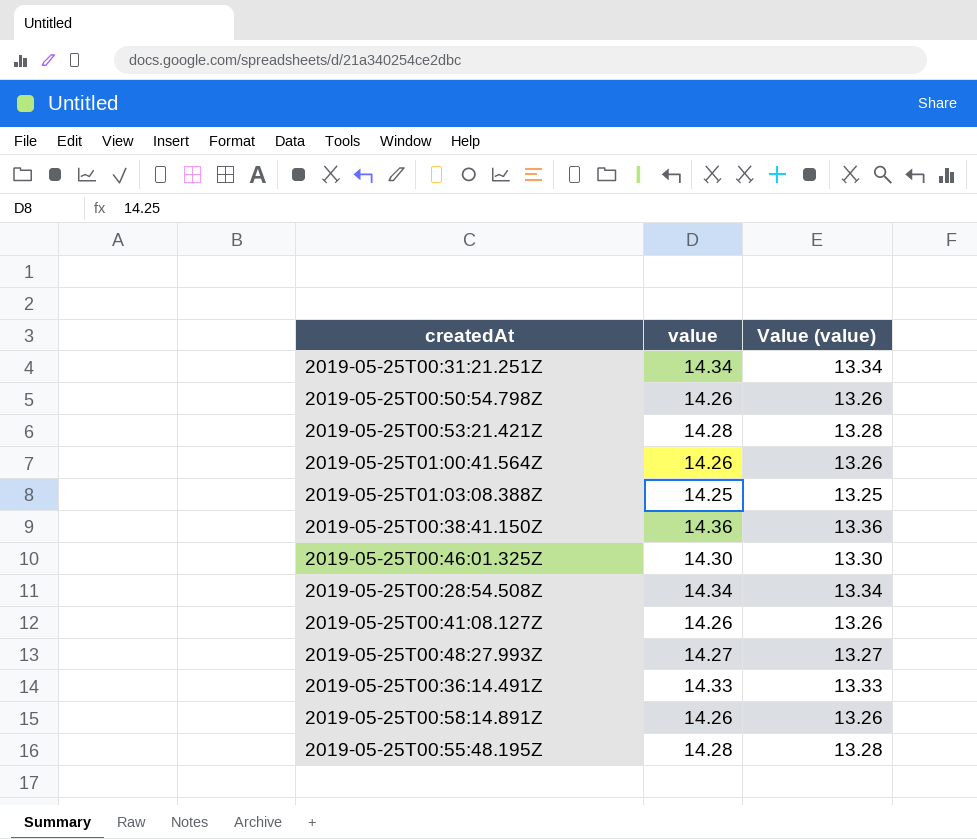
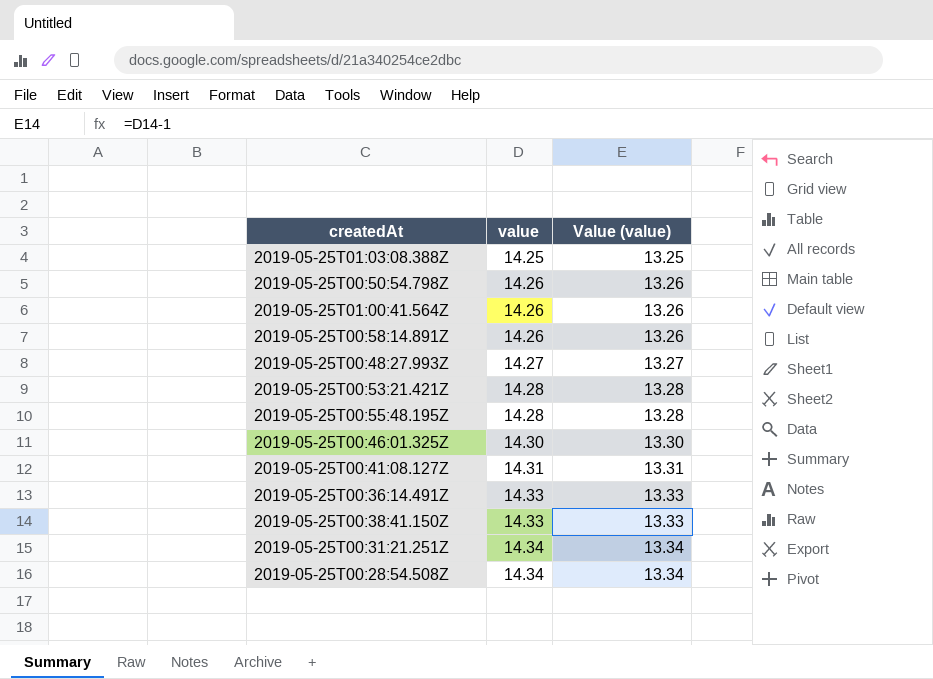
row order: none -> value ascending
2019-05-25T00:41:08.127Z | value: 14.26 -> 14.31
2019-05-25T00:41:08.127Z | Value (value): 13.26 -> 13.31
2019-05-25T00:38:41.150Z | value: 14.36 -> 14.33
2019-05-25T00:38:41.150Z | Value (value): 13.36 -> 13.33

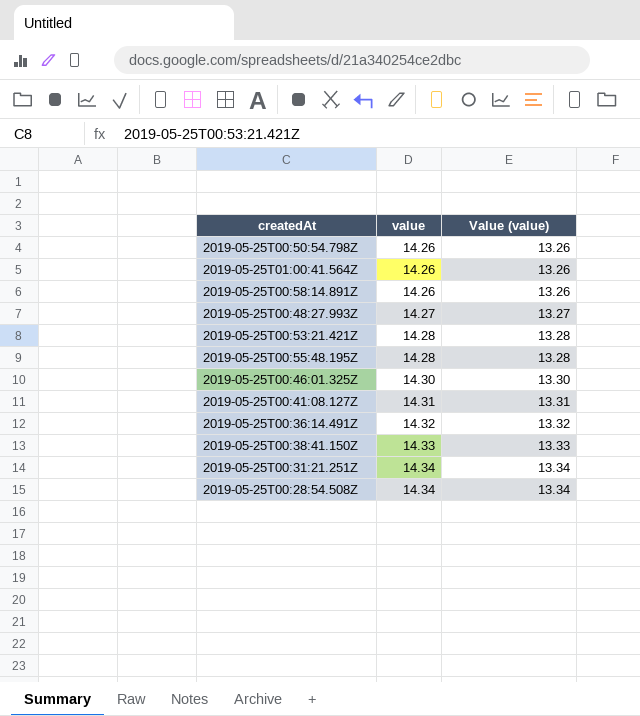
row 2019-05-25T01:03:08.388Z: 14.25 | 13.25 -> none
2019-05-25T00:36:14.491Z | value: 14.33 -> 14.32
2019-05-25T00:36:14.491Z | Value (value): 13.33 -> 13.32

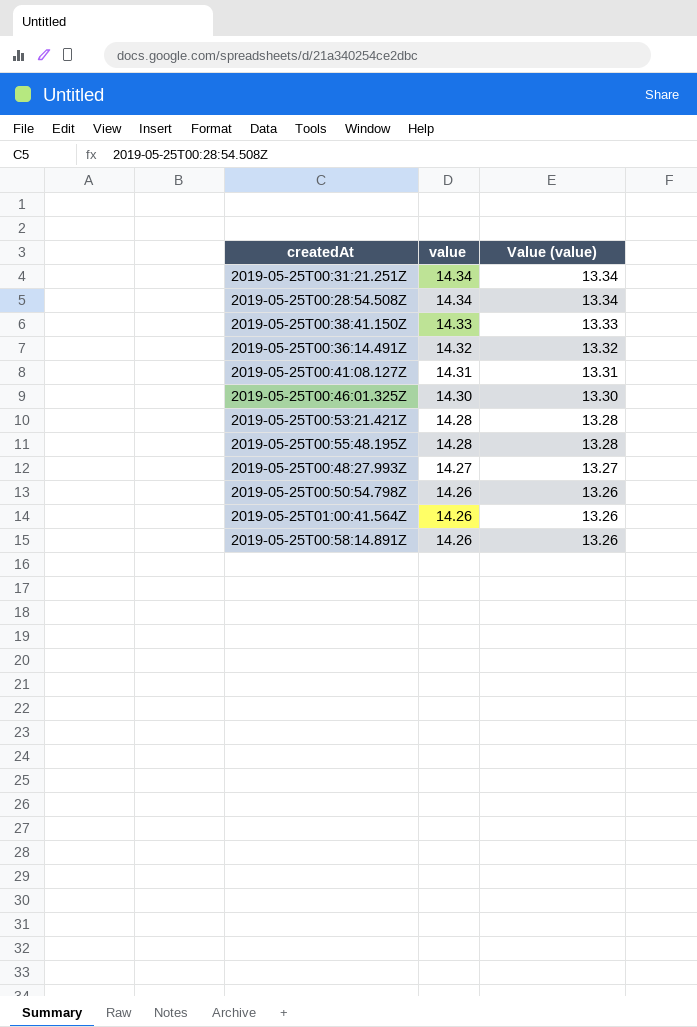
row order: value ascending -> value descending

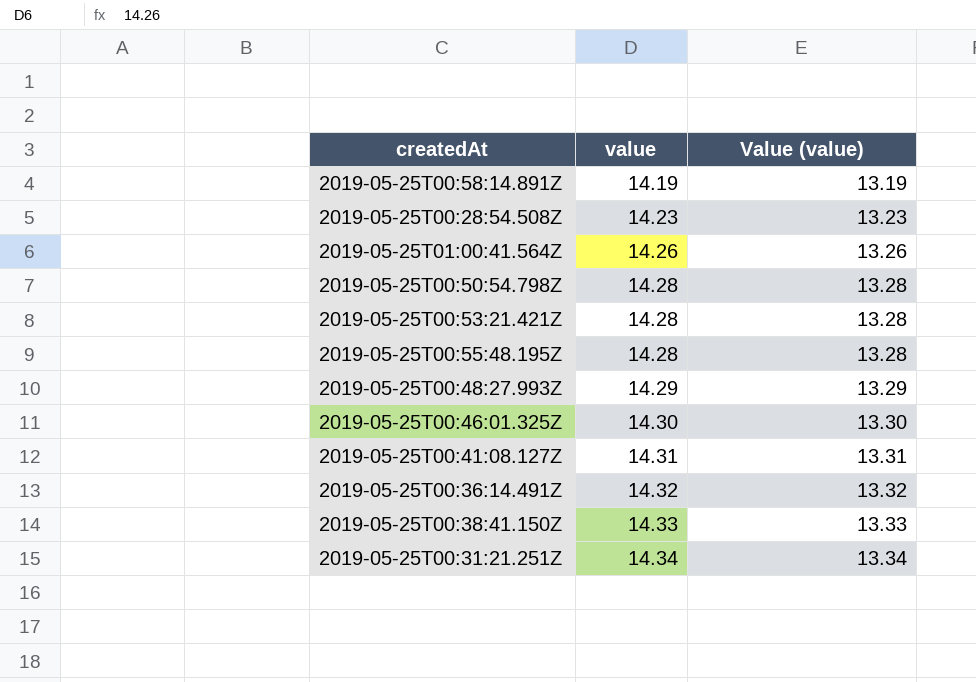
row order: value descending -> value ascending
2019-05-25T00:58:14.891Z | value: 14.26 -> 14.19
2019-05-25T00:58:14.891Z | Value (value): 13.26 -> 13.19
2019-05-25T00:28:54.508Z | value: 14.34 -> 14.23
2019-05-25T00:28:54.508Z | Value (value): 13.34 -> 13.23
2019-05-25T00:50:54.798Z | value: 14.26 -> 14.28
2019-05-25T00:50:54.798Z | Value (value): 13.26 -> 13.28
2019-05-25T00:48:27.993Z | value: 14.27 -> 14.29
2019-05-25T00:48:27.993Z | Value (value): 13.27 -> 13.29

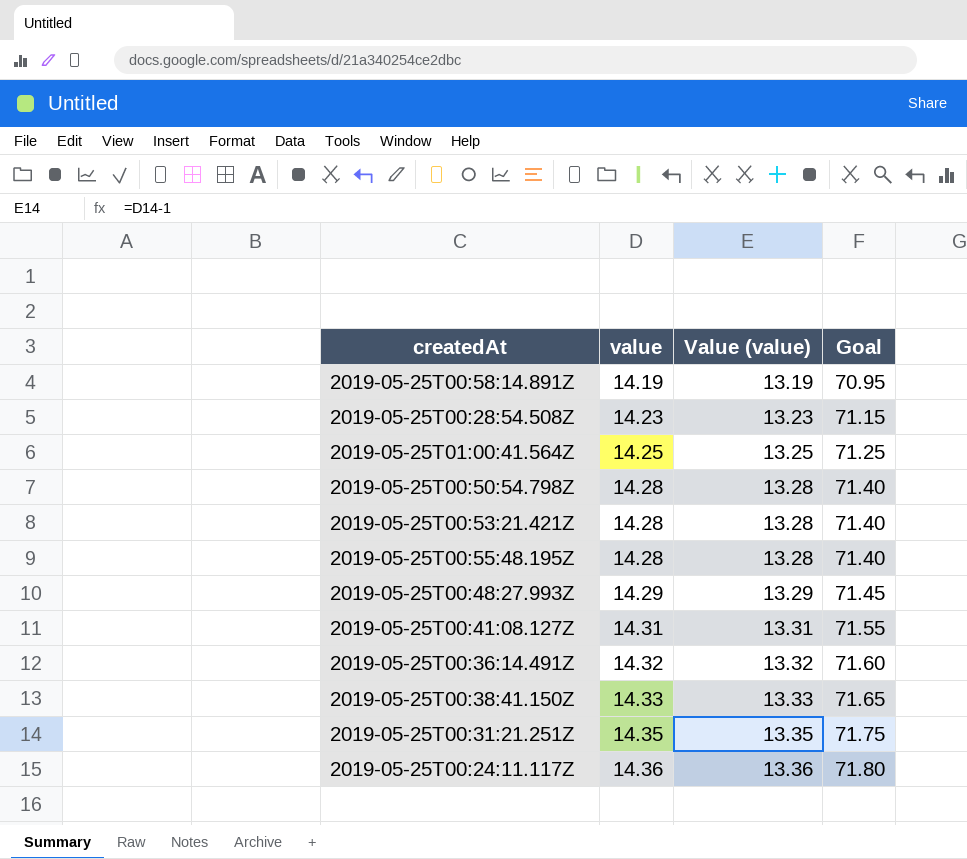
column Goal | formula: none -> [value] * 5
row 2019-05-25T00:46:01.325Z: 14.30 | 13.30 -> none
2019-05-25T01:00:41.564Z | value: 14.26 -> 14.25
2019-05-25T01:00:41.564Z | Value (value): 13.26 -> 13.25
2019-05-25T00:31:21.251Z | value: 14.34 -> 14.35
2019-05-25T00:31:21.251Z | Value (value): 13.34 -> 13.35
row 2019-05-25T00:24:11.117Z: none -> 14.36 | 13.36 | 71.80

